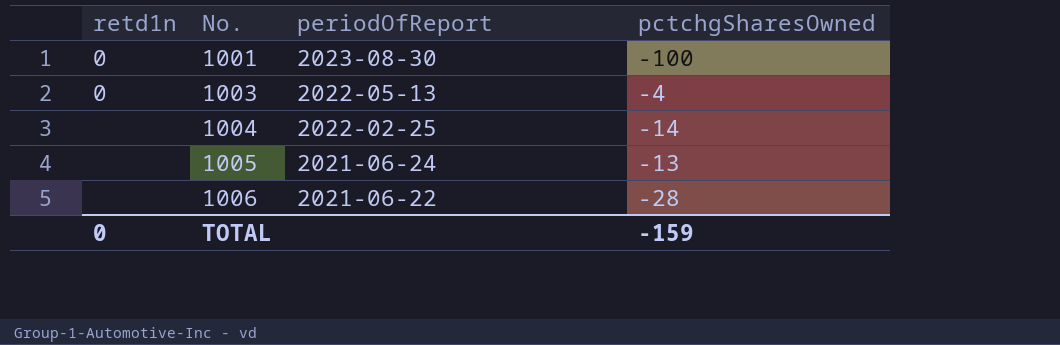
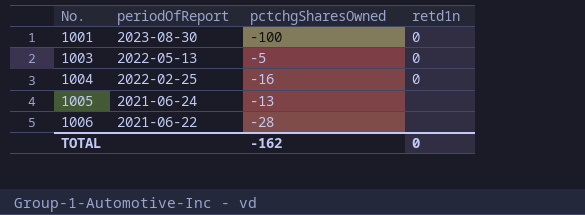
column retd1n | position: 1 -> 4
1003 | pctchgSharesOwned: -4 -> -5
1004 | pctchgSharesOwned: -14 -> -16
1004 | retd1n: none -> 0
TOTAL | pctchgSharesOwned: -159 -> -162

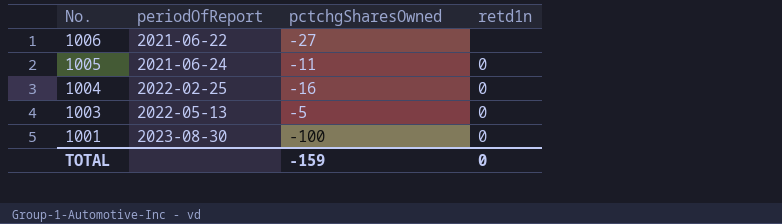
row order: No. ascending -> No. descending
1006 | pctchgSharesOwned: -28 -> -27
1005 | pctchgSharesOwned: -13 -> -11
1005 | retd1n: none -> 0
TOTAL | pctchgSharesOwned: -162 -> -159

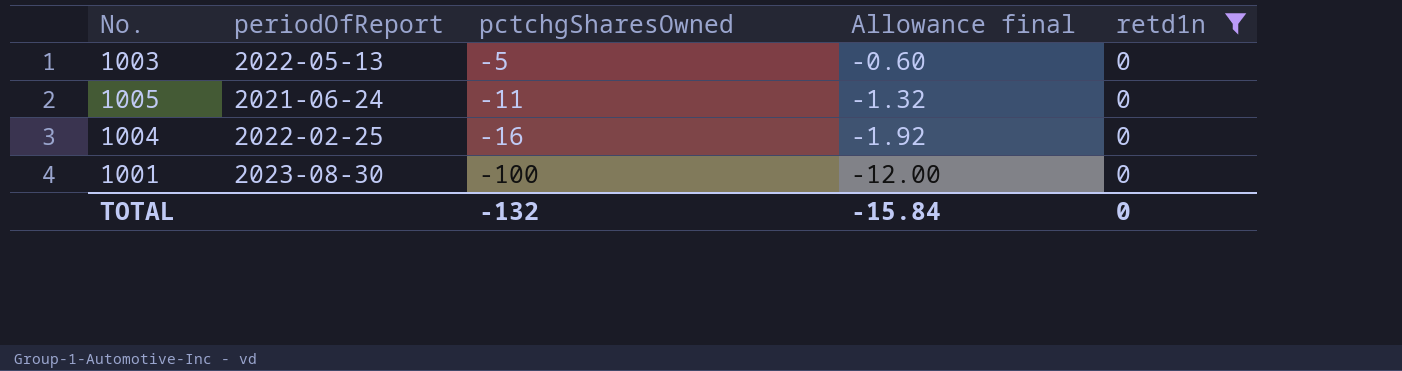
filter: none -> retd1n = 0
row order: No. descending -> pctchgSharesOwned descending
column Allowance final | formula: none -> [pctchgSharesOwned] * 0.12
TOTAL | pctchgSharesOwned: -159 -> -132

